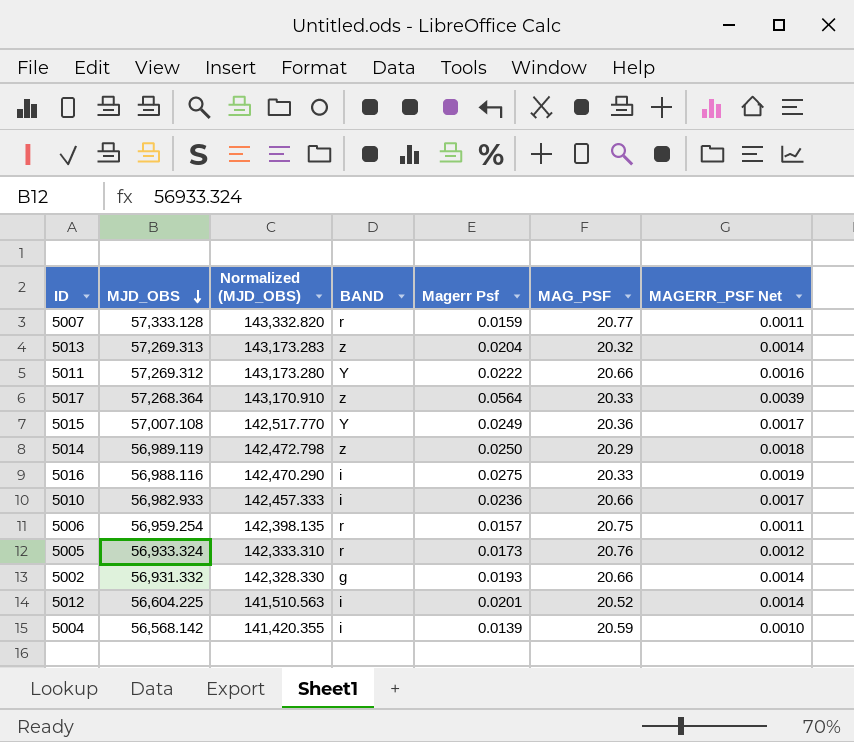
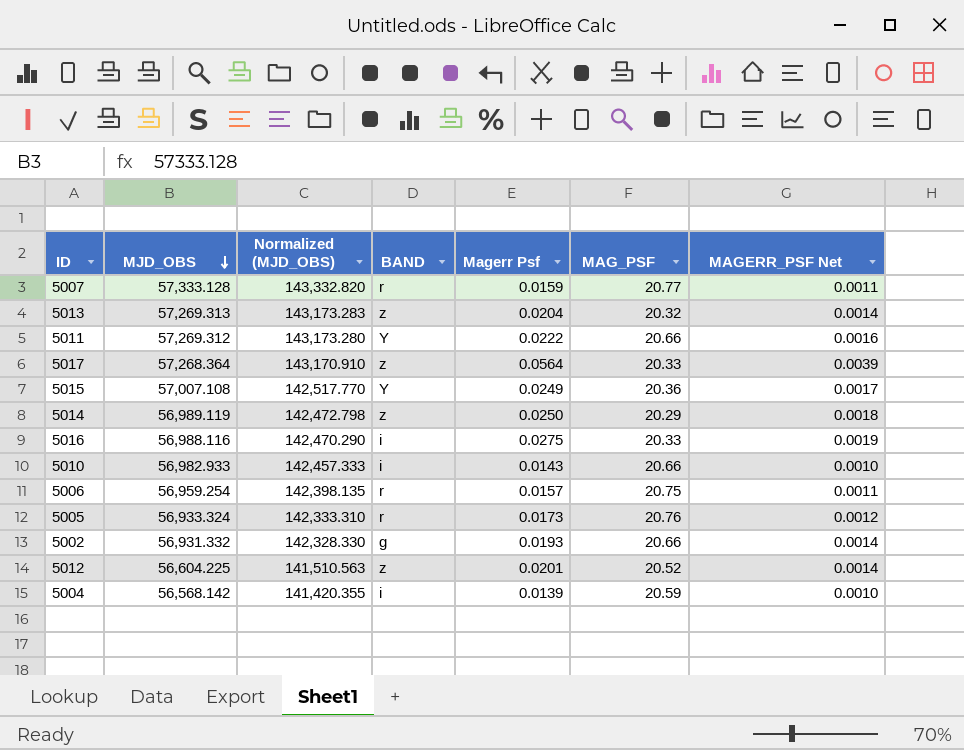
5010 | Magerr Psf: 0.0236 -> 0.0143
5010 | MAGERR_PSF Net: 0.0017 -> 0.0010
5012 | BAND: i -> z

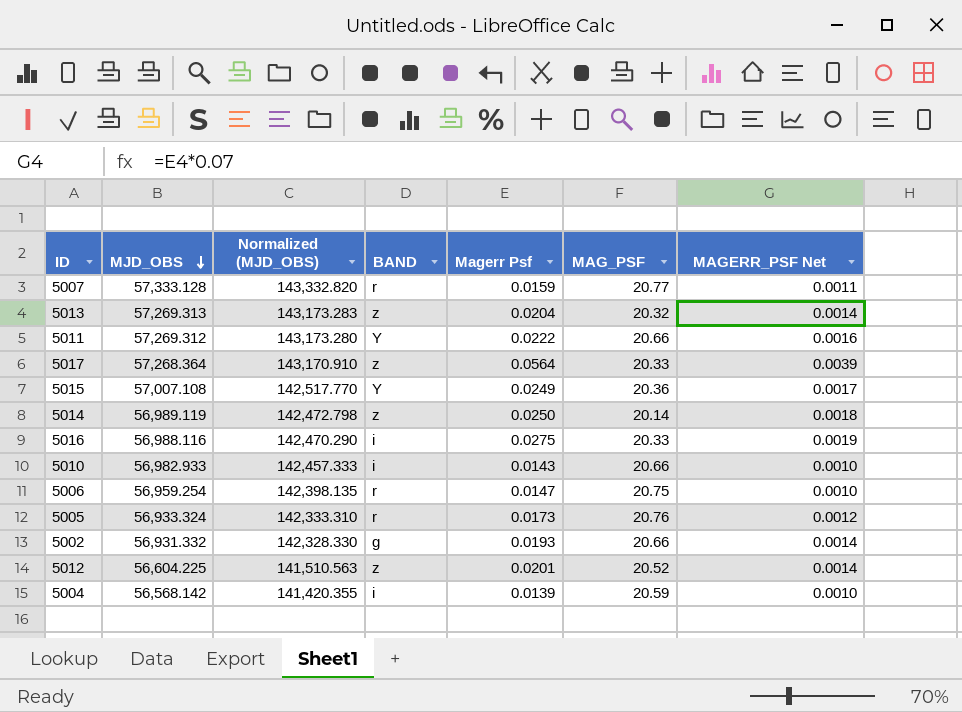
5014 | MAG_PSF: 20.29 -> 20.14
5006 | Magerr Psf: 0.0157 -> 0.0147
5006 | MAGERR_PSF Net: 0.0011 -> 0.0010

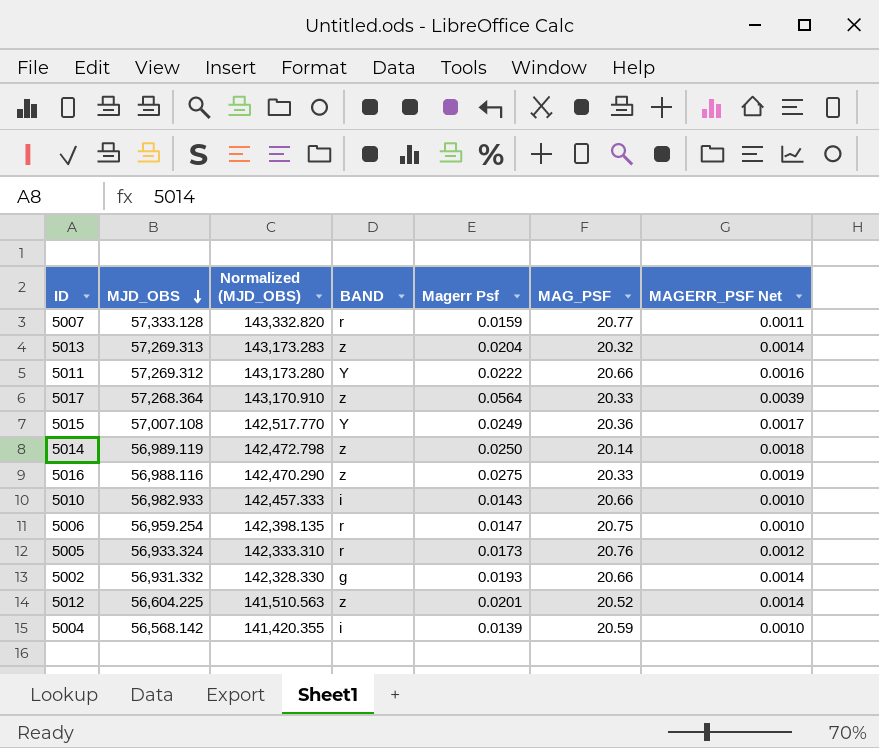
5016 | BAND: i -> z

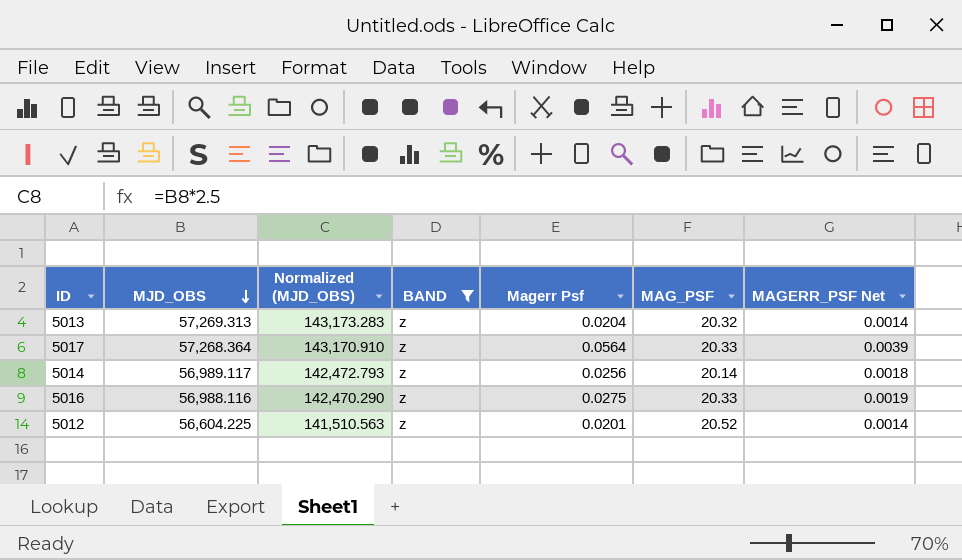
filter: none -> BAND = z
5014 | MJD_OBS: 56,989.119 -> 56,989.117
5014 | Normalized (MJD_OBS): 142,472.798 -> 142,472.793
5014 | Magerr Psf: 0.0250 -> 0.0256

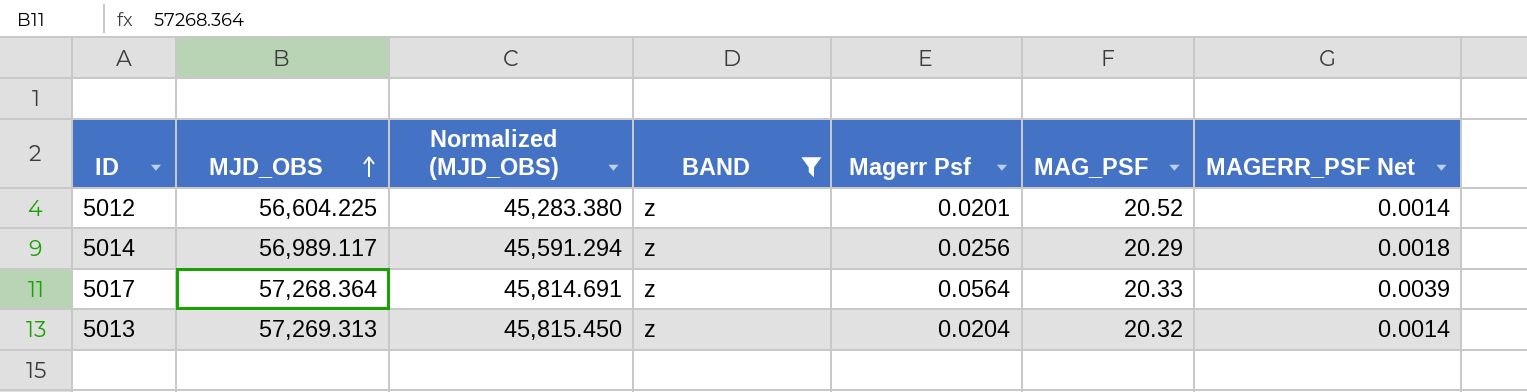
row order: MJD_OBS descending -> MJD_OBS ascending
column Normalized (MJD_OBS) | formula: [MJD_OBS] * 2.5 -> [MJD_OBS] * 0.8
row 5016: 56,988.116 | 142,470.290 | z | 0.0275 | 20.33 | 0.0019 -> none
5014 | MAG_PSF: 20.14 -> 20.29

